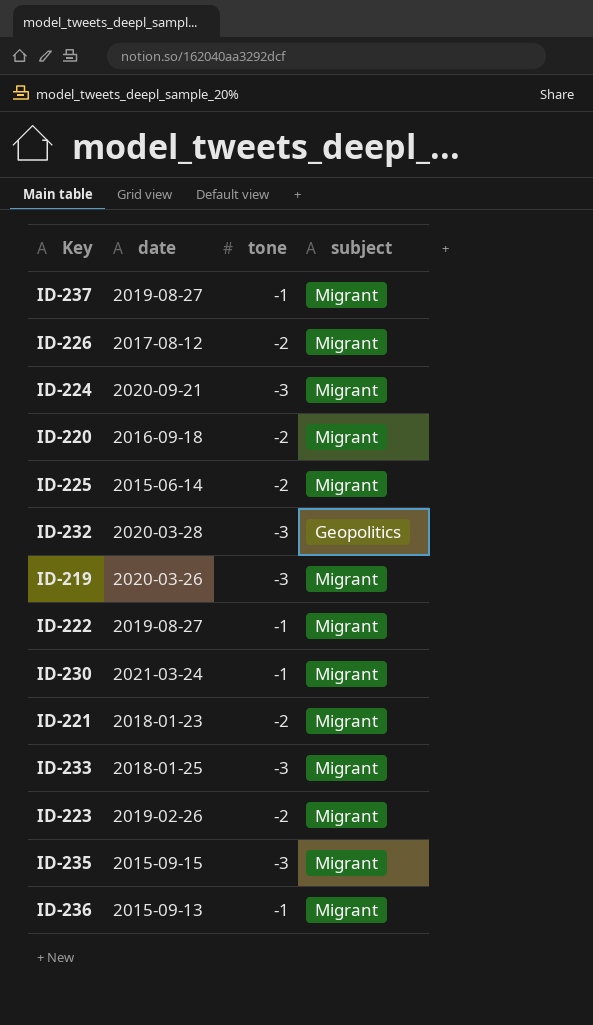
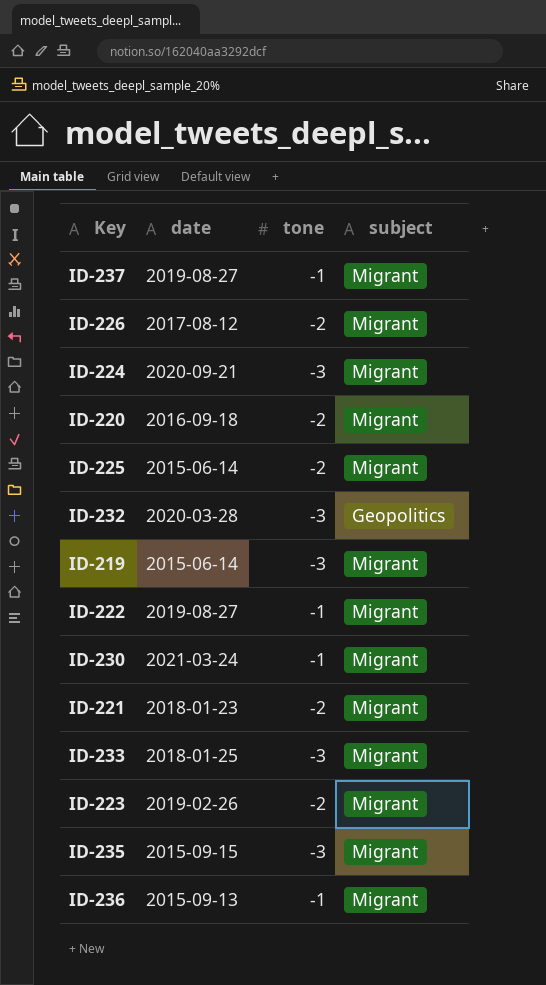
ID-219 | date: 2020-03-26 -> 2015-06-14

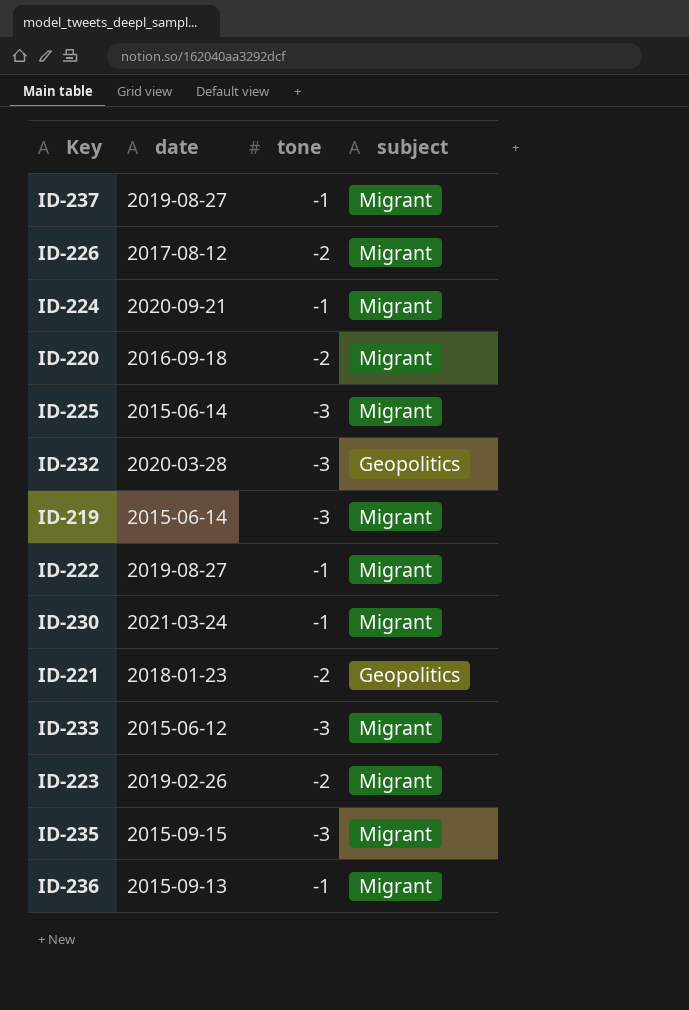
ID-224 | tone: -3 -> -1
ID-225 | tone: -2 -> -3
ID-221 | subject: Migrant -> Geopolitics
ID-233 | date: 2018-01-25 -> 2015-06-12

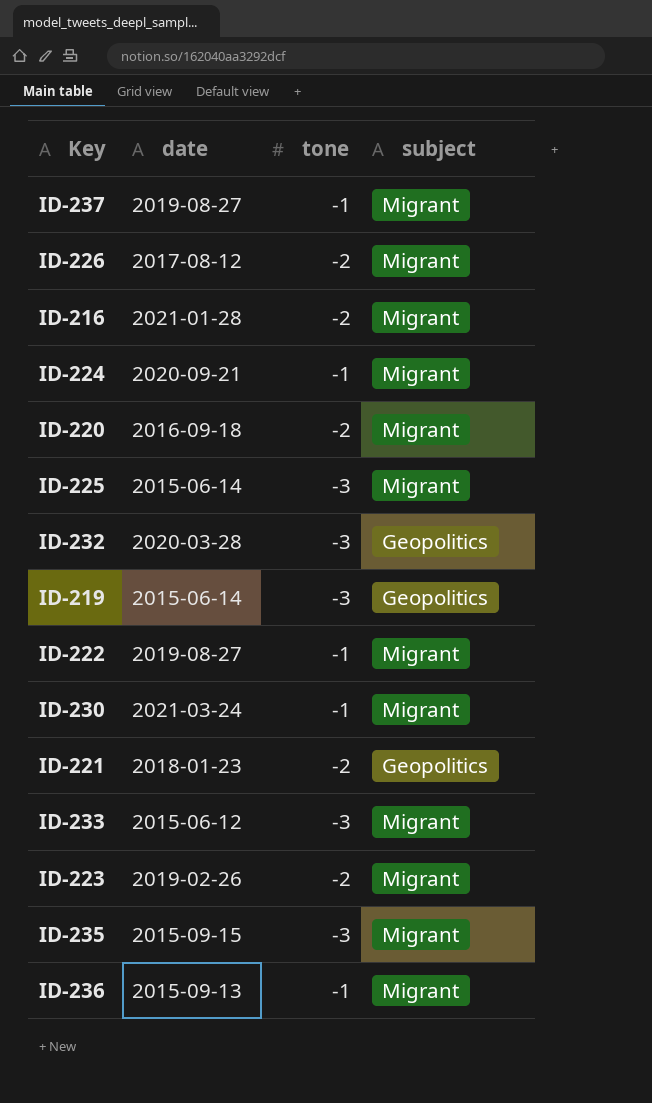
row ID-216: none -> 2021-01-28 | -2 | Migrant
ID-219 | subject: Migrant -> Geopolitics

